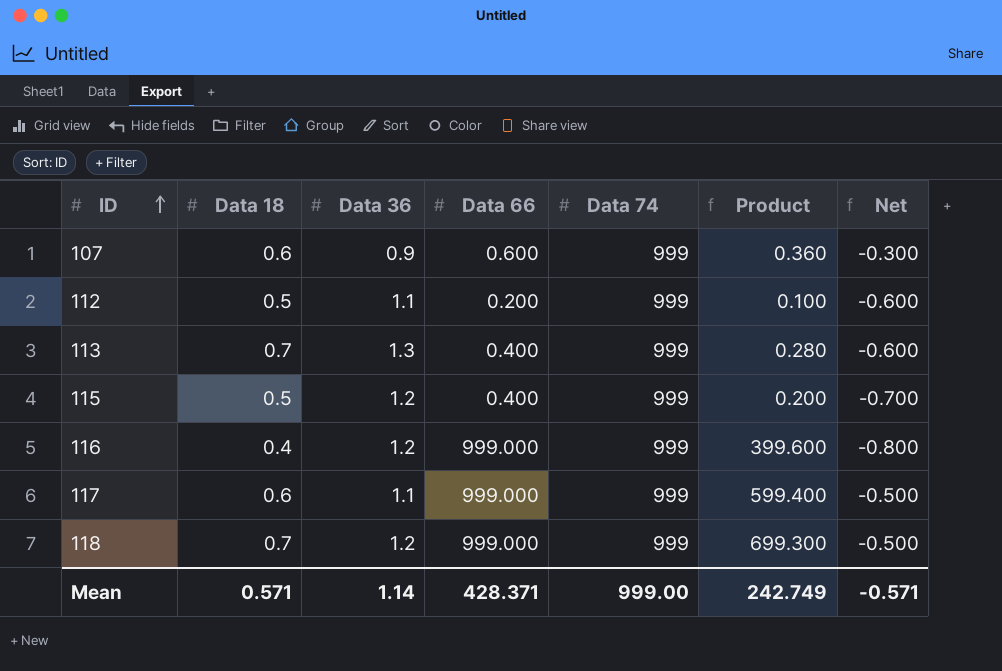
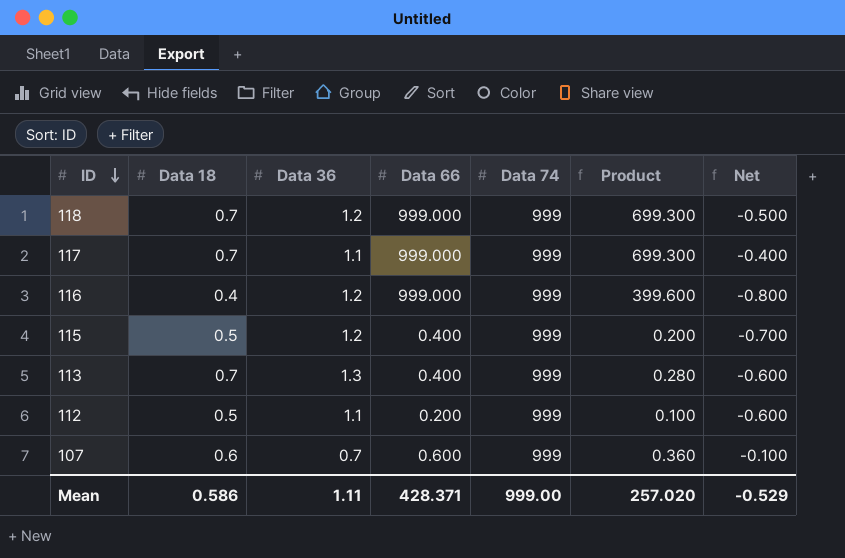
row order: ID ascending -> ID descending
117 | Data 18: 0.6 -> 0.7
117 | Product: 599.400 -> 699.300
117 | Net: -0.500 -> -0.400
107 | Data 36: 0.9 -> 0.7
107 | Net: -0.300 -> -0.100
Mean | Data 18: 0.571 -> 0.586
Mean | Data 36: 1.14 -> 1.11
Mean | Product: 242.749 -> 257.020
Mean | Net: -0.571 -> -0.529

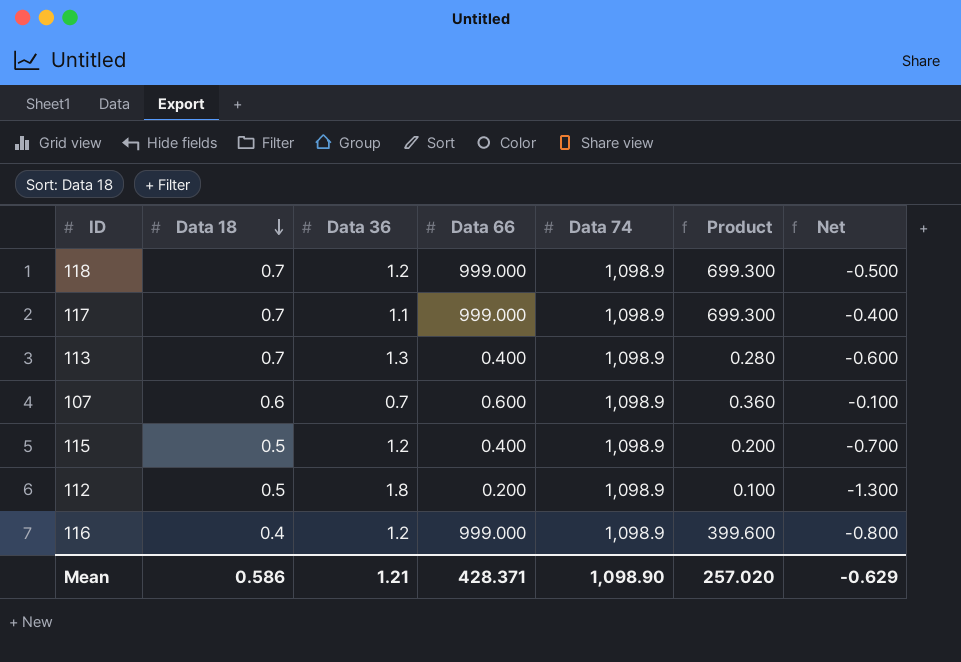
row order: ID descending -> Data 18 descending
118 | Data 74: 999 -> 1,098.9
117 | Data 74: 999 -> 1,098.9
113 | Data 74: 999 -> 1,098.9
107 | Data 74: 999 -> 1,098.9
115 | Data 74: 999 -> 1,098.9
112 | Data 36: 1.1 -> 1.8
112 | Data 74: 999 -> 1,098.9
112 | Net: -0.600 -> -1.300
116 | Data 74: 999 -> 1,098.9
Mean | Data 36: 1.11 -> 1.21
Mean | Data 74: 999.00 -> 1,098.90
Mean | Net: -0.529 -> -0.629

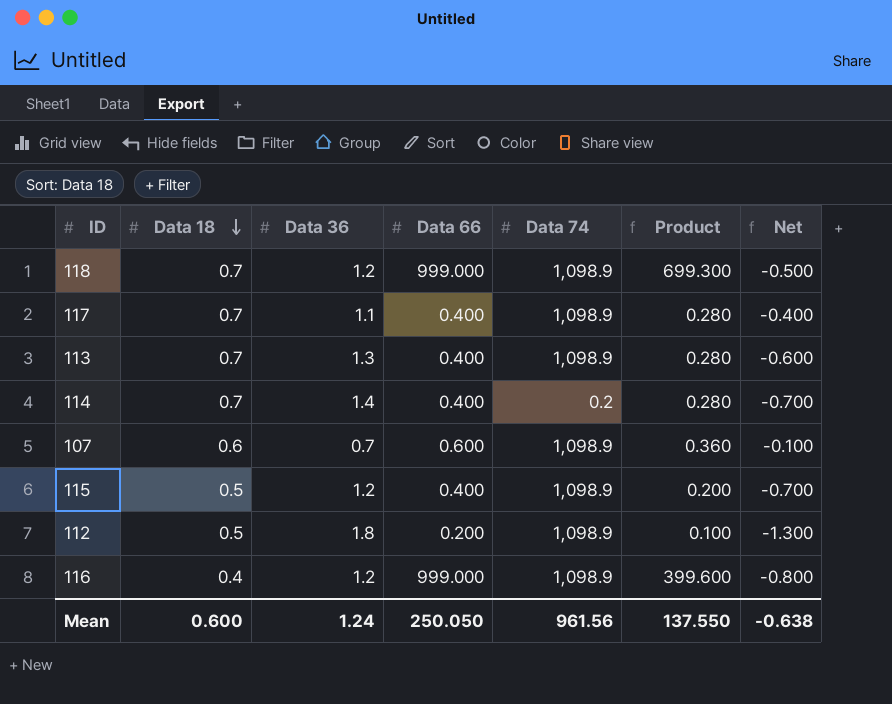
117 | Data 66: 999.000 -> 0.400
117 | Product: 699.300 -> 0.280
row 114: none -> 0.7 | 1.4 | 0.400 | 0.2 | 0.280 | -0.700
Mean | Data 18: 0.586 -> 0.600
Mean | Data 36: 1.21 -> 1.24
Mean | Data 66: 428.371 -> 250.050
Mean | Data 74: 1,098.90 -> 961.56
Mean | Product: 257.020 -> 137.550
Mean | Net: -0.629 -> -0.638

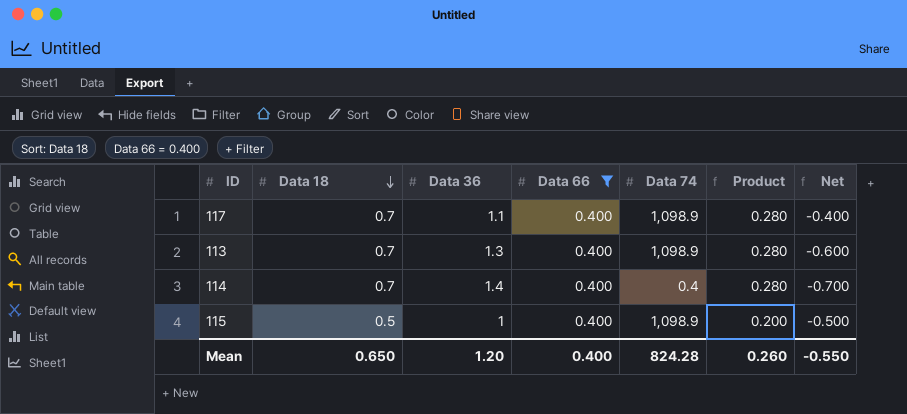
filter: none -> Data 66 = 0.400
114 | Data 74: 0.2 -> 0.4
115 | Data 36: 1.2 -> 1
115 | Net: -0.700 -> -0.500
Mean | Data 18: 0.600 -> 0.650
Mean | Data 36: 1.24 -> 1.20
Mean | Data 66: 250.050 -> 0.400
Mean | Data 74: 961.56 -> 824.28
Mean | Product: 137.550 -> 0.260
Mean | Net: -0.638 -> -0.550

